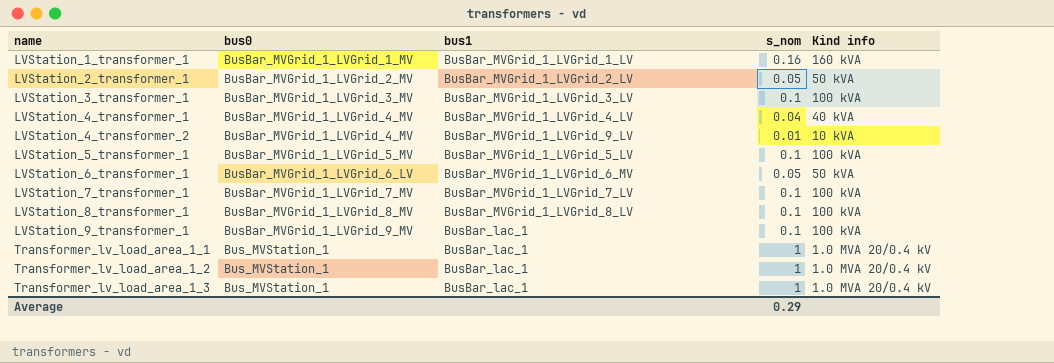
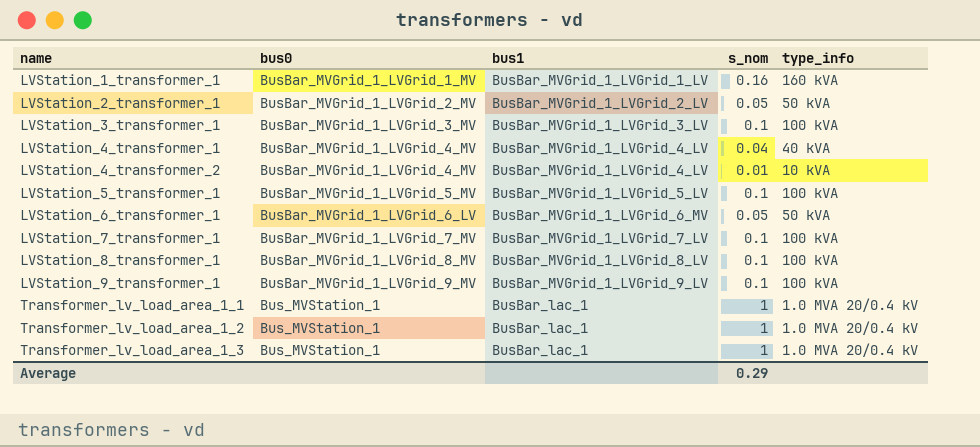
column name: Kind info -> type_info
LVStation_4_transformer_2 | bus1: BusBar_MVGrid_1_LVGrid_9_LV -> BusBar_MVGrid_1_LVGrid_4_LV
LVStation_9_transformer_1 | bus1: BusBar_lac_1 -> BusBar_MVGrid_1_LVGrid_9_LV

